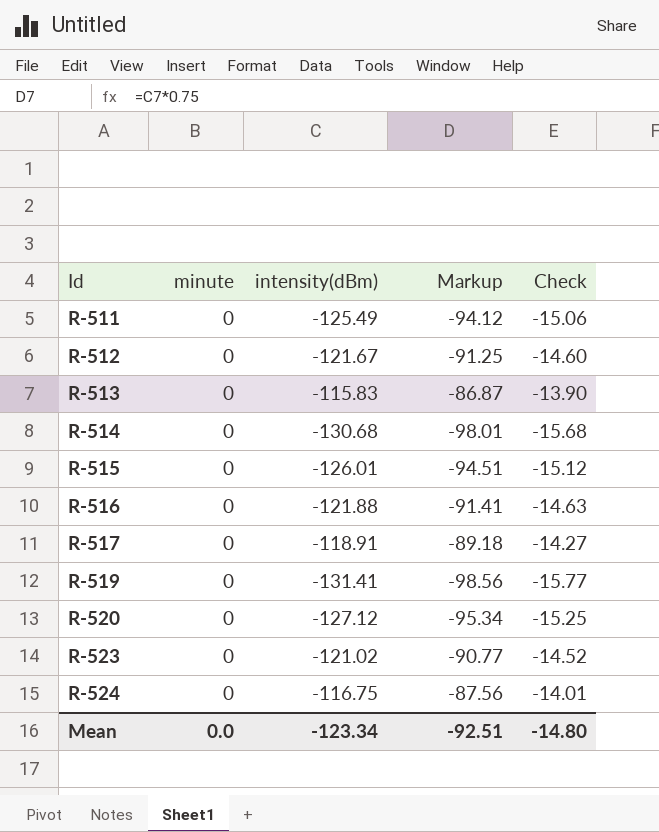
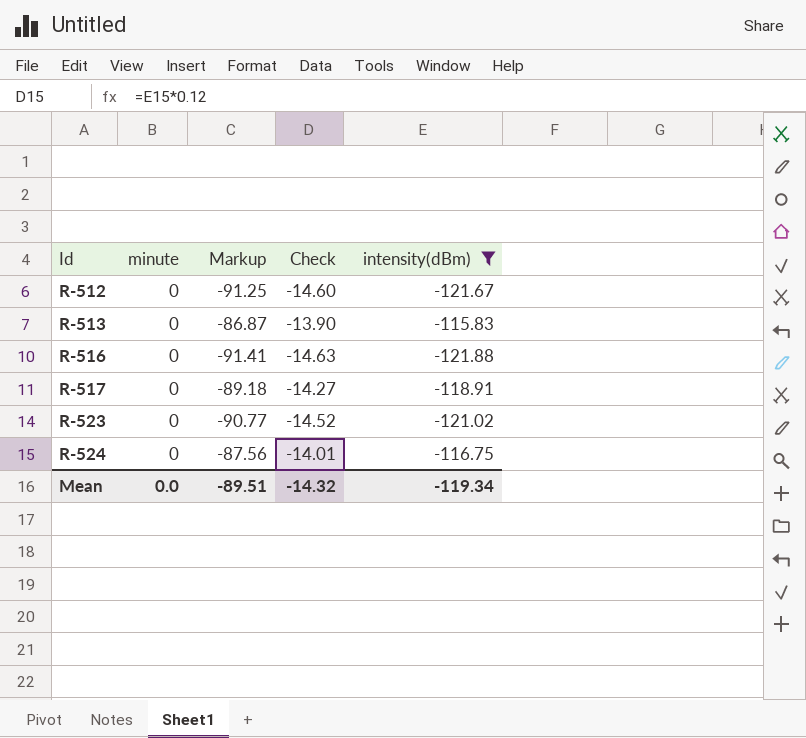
filter: none -> intensity(dBm) >= -121.88
column intensity(dBm) | position: 3 -> 5
Mean | Markup: -92.51 -> -89.51
Mean | Check: -14.80 -> -14.32
Mean | intensity(dBm): -123.34 -> -119.34

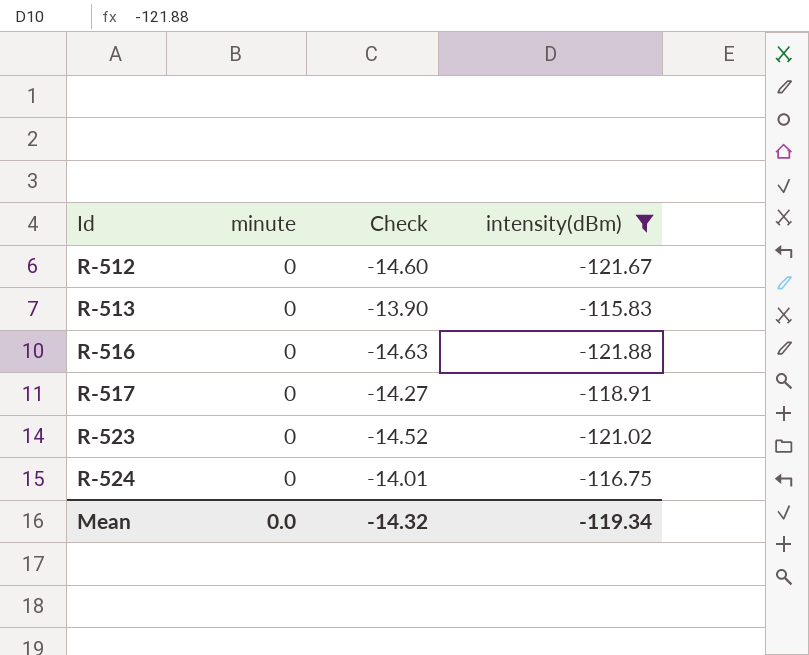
column Markup | formula: [intensity(dBm)] * 0.75 -> none

